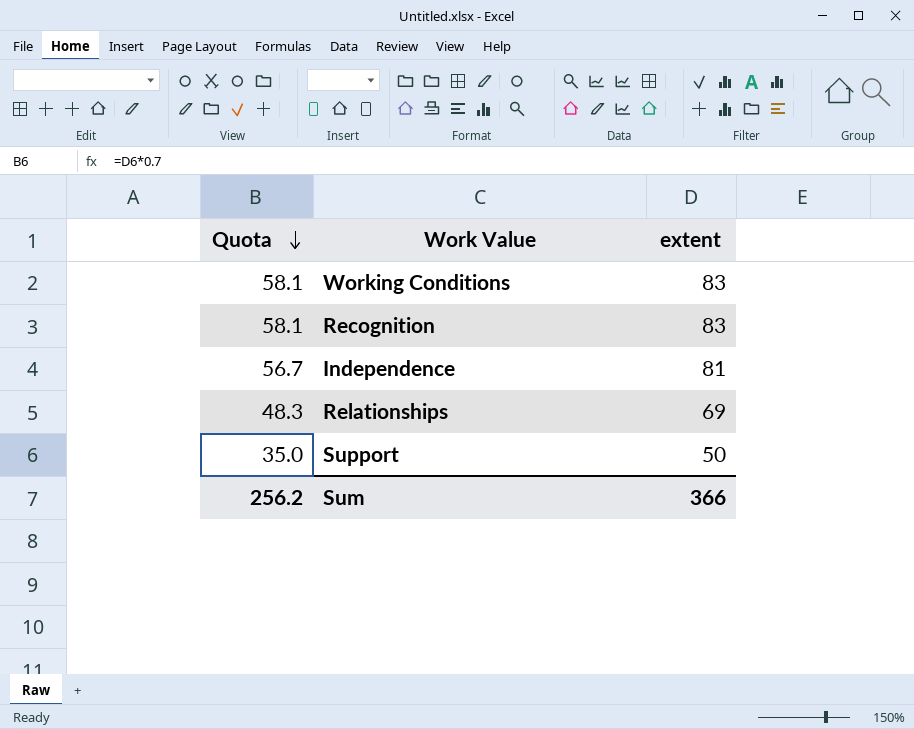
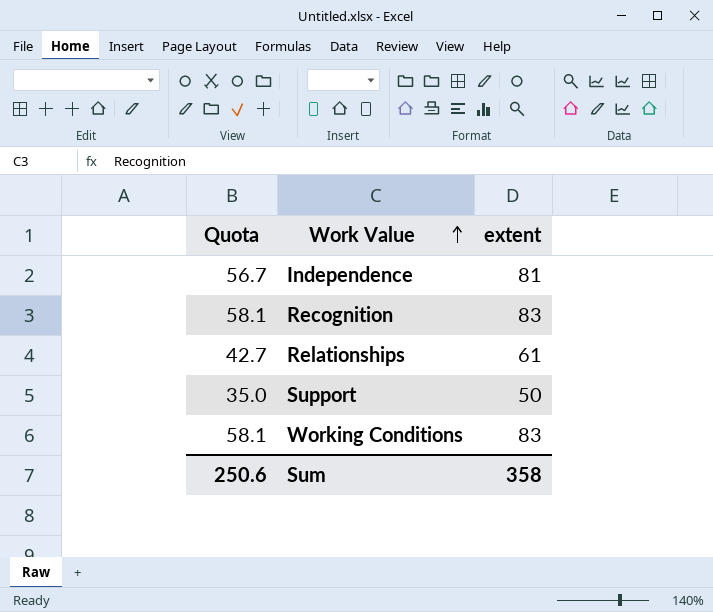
row order: Quota descending -> Work Value ascending
Relationships | Quota: 48.3 -> 42.7
Relationships | extent: 69 -> 61
Sum | Quota: 256.2 -> 250.6
Sum | extent: 366 -> 358

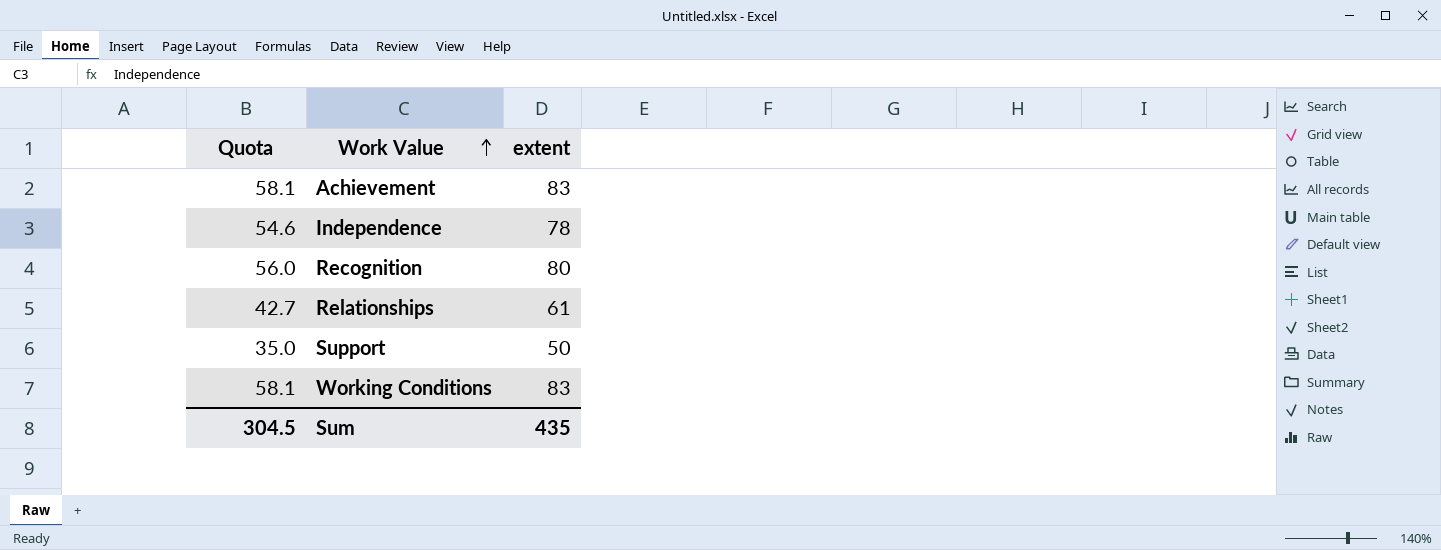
row Achievement: none -> 58.1 | 83
Independence | Quota: 56.7 -> 54.6
Independence | extent: 81 -> 78
Recognition | Quota: 58.1 -> 56.0
Recognition | extent: 83 -> 80
Sum | Quota: 250.6 -> 304.5
Sum | extent: 358 -> 435

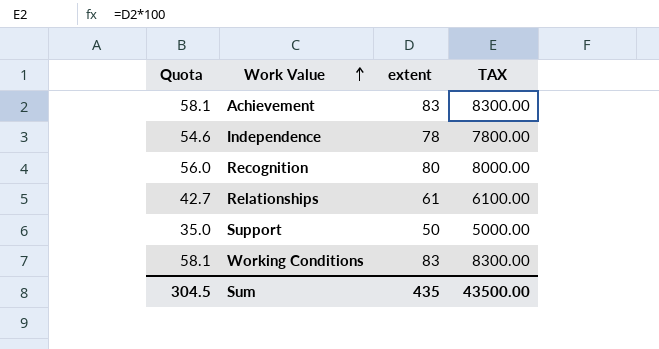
column TAX | formula: none -> [extent] * 100

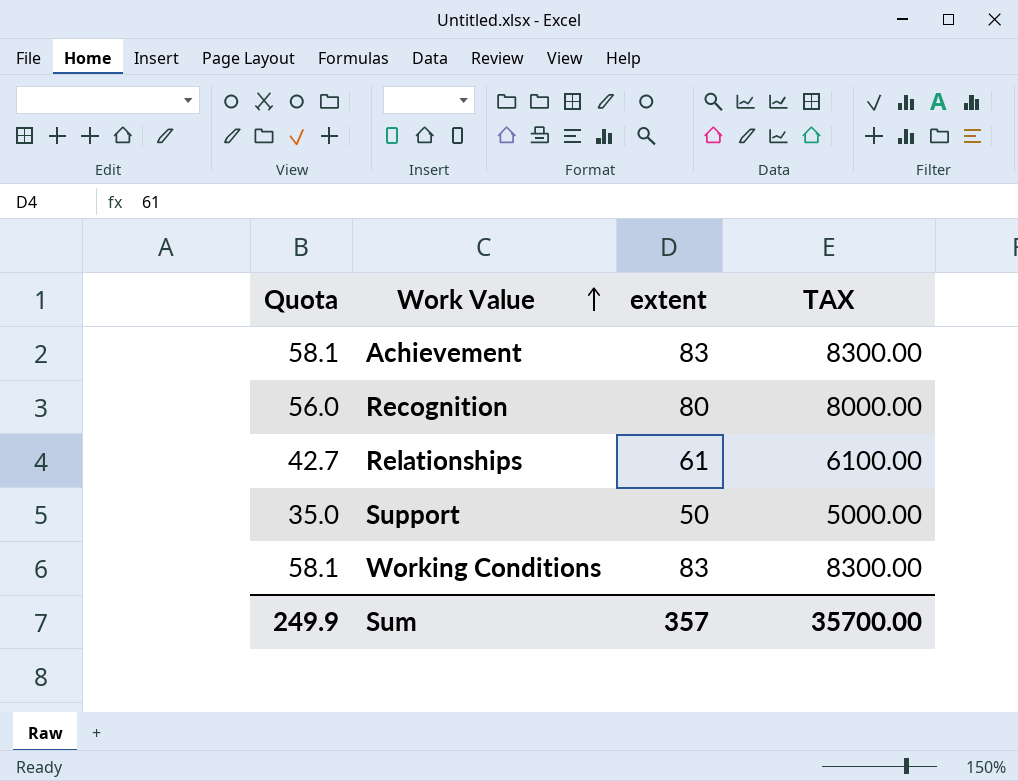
row Independence: 54.6 | 78 | 7800.00 -> none
Sum | Quota: 304.5 -> 249.9
Sum | extent: 435 -> 357
Sum | TAX: 43500.00 -> 35700.00

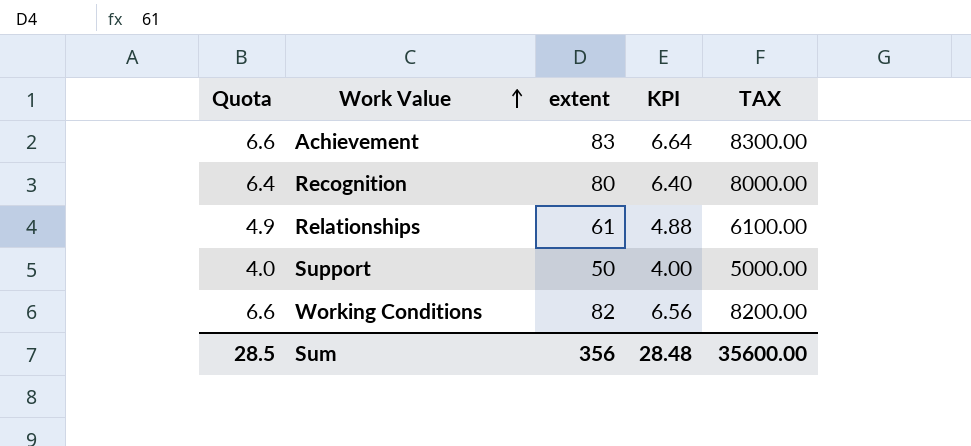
column Quota | formula: [extent] * 0.7 -> [extent] * 0.08
column KPI | formula: none -> [extent] * 0.08
Working Conditions | extent: 83 -> 82
Working Conditions | TAX: 8300.00 -> 8200.00
Sum | Quota: 249.9 -> 28.5
Sum | extent: 357 -> 356
Sum | TAX: 35700.00 -> 35600.00

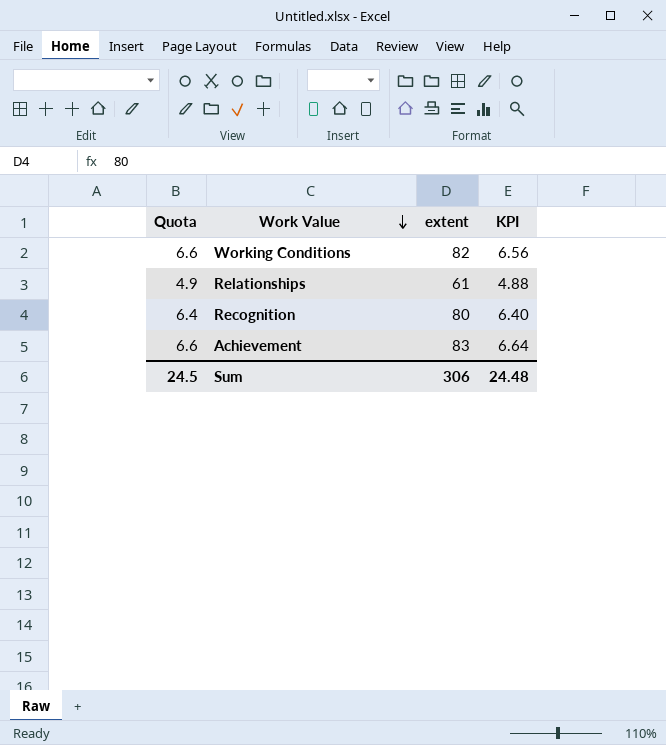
row order: Work Value ascending -> Work Value descending
column TAX | formula: [extent] * 100 -> none
row Support: 4.0 | 50 | 4.00 | 5000.00 -> none
Sum | Quota: 28.5 -> 24.5
Sum | extent: 356 -> 306
Sum | KPI: 28.48 -> 24.48

